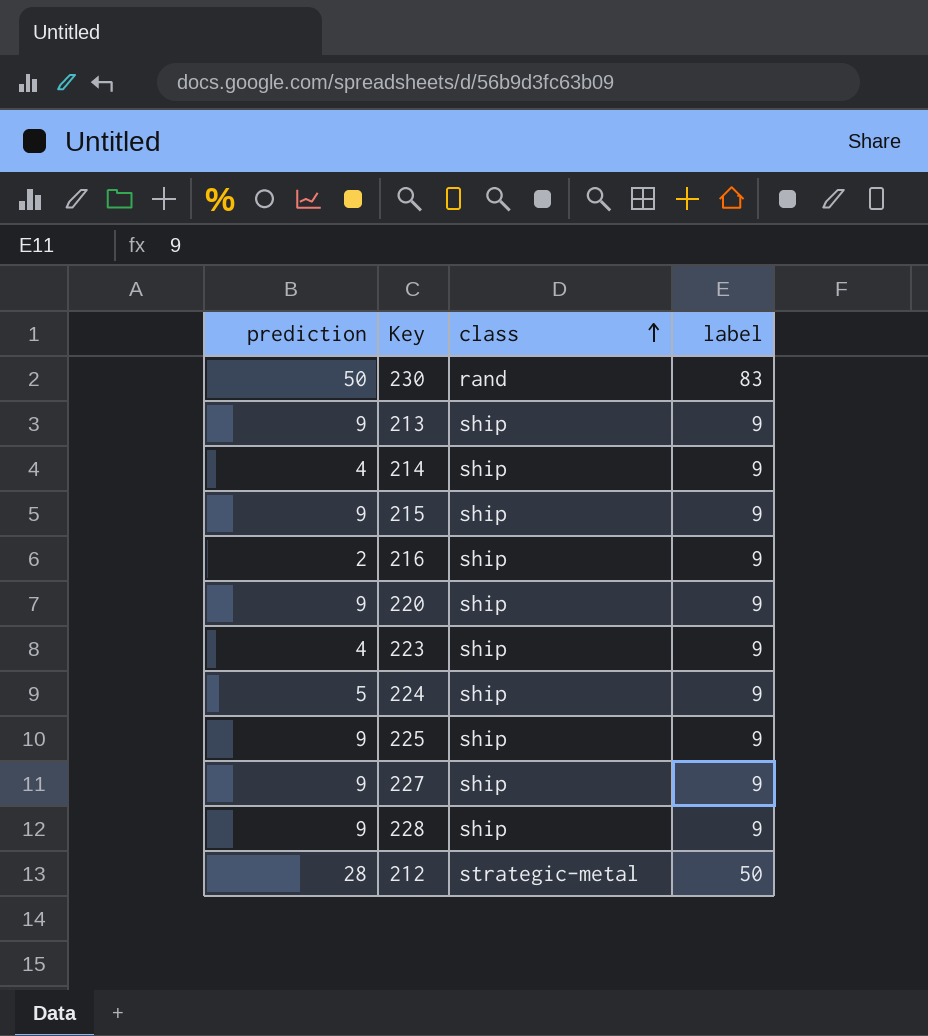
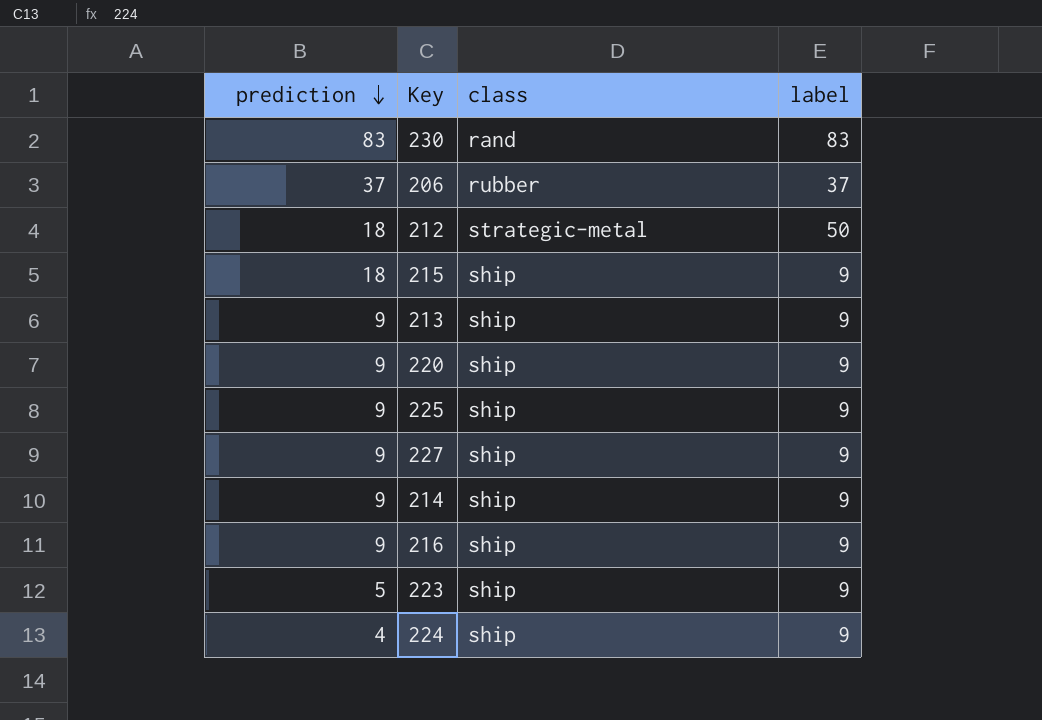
row order: class ascending -> prediction descending
row 228: 9 | ship | 9 -> none
230 | prediction: 50 -> 83
row 206: none -> 37 | rubber | 37
212 | prediction: 28 -> 18
215 | prediction: 9 -> 18
214 | prediction: 4 -> 9
216 | prediction: 2 -> 9
223 | prediction: 4 -> 5
224 | prediction: 5 -> 4

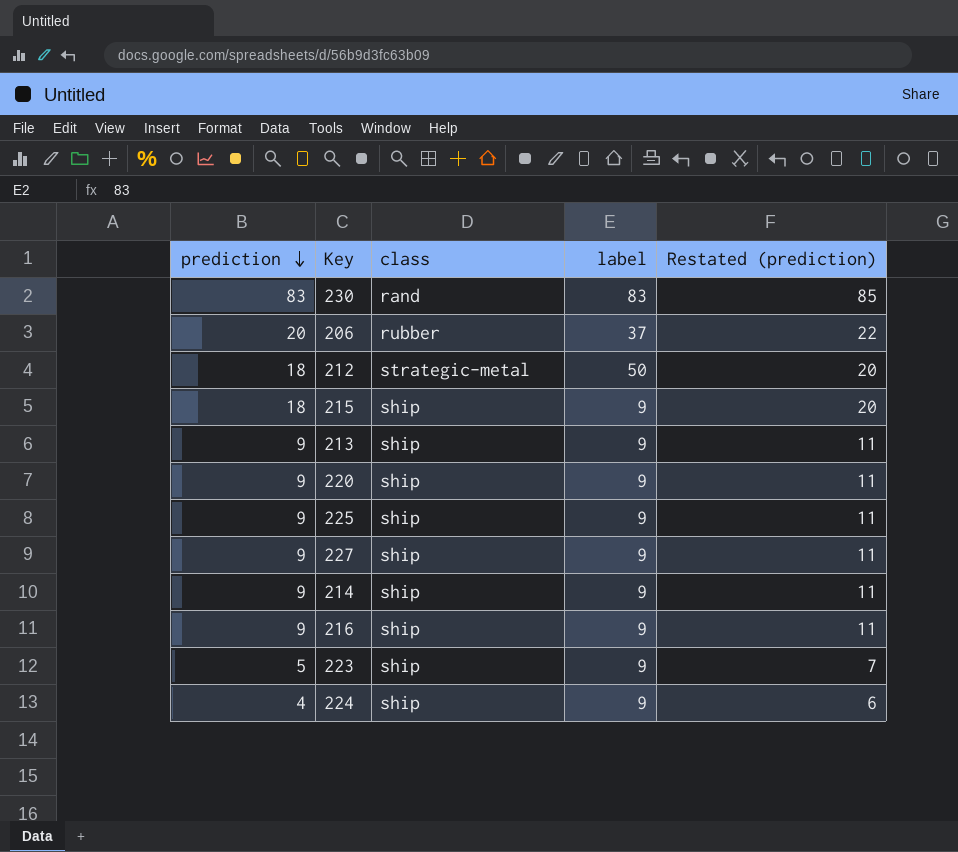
column Restated (prediction) | formula: none -> [prediction] + 2
206 | prediction: 37 -> 20

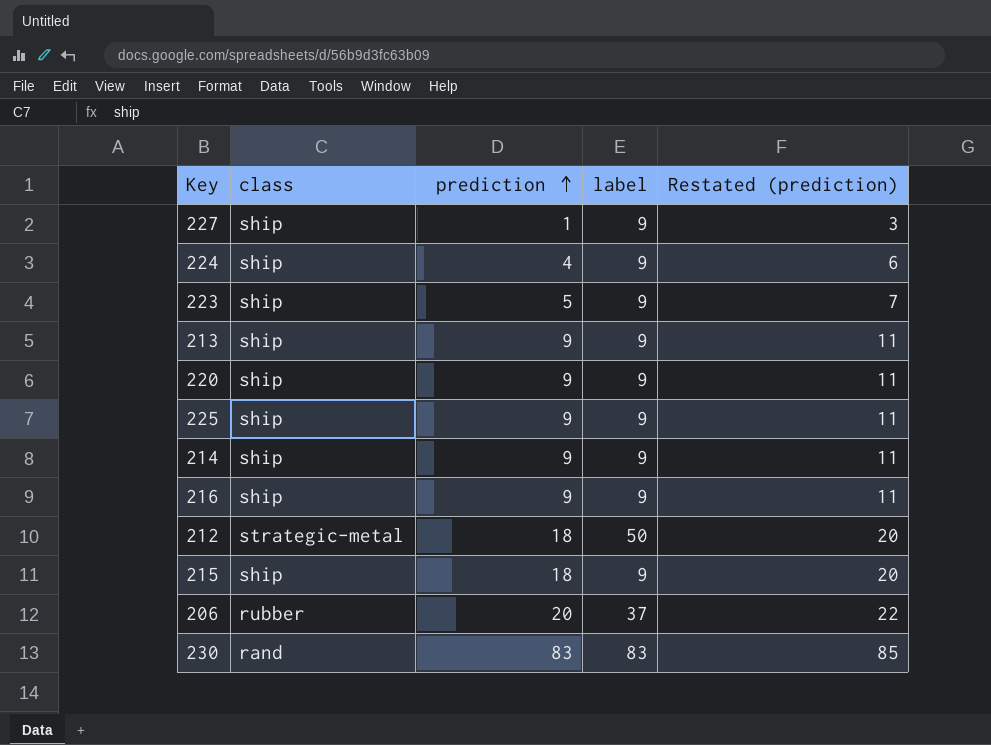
row order: prediction descending -> prediction ascending
column prediction | position: 1 -> 3
227 | prediction: 9 -> 1
227 | Restated (prediction): 11 -> 3

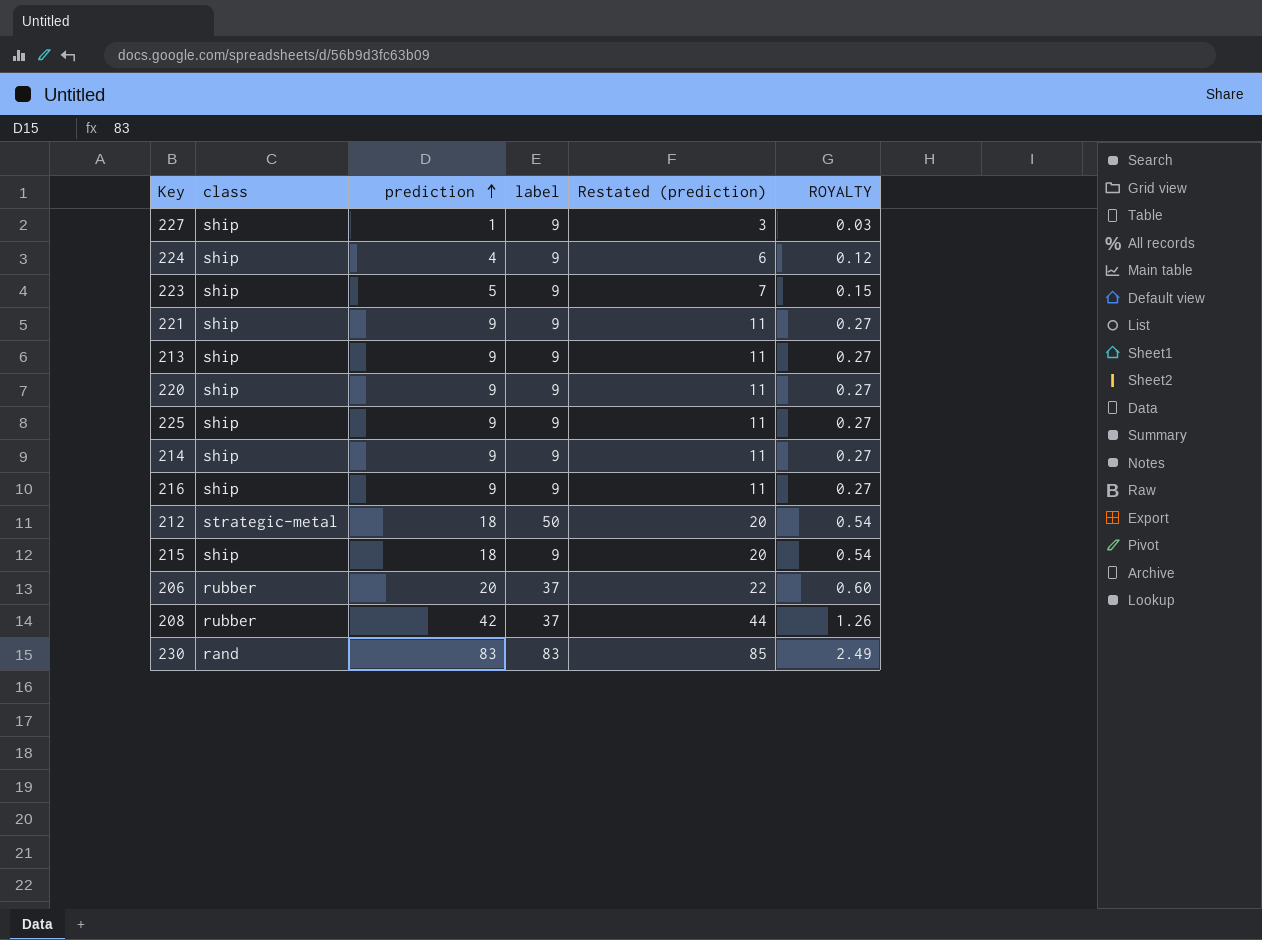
column ROYALTY | formula: none -> [prediction] * 0.03
row 221: none -> ship | 9 | 9 | 11 | 0.27
row 208: none -> rubber | 42 | 37 | 44 | 1.26

